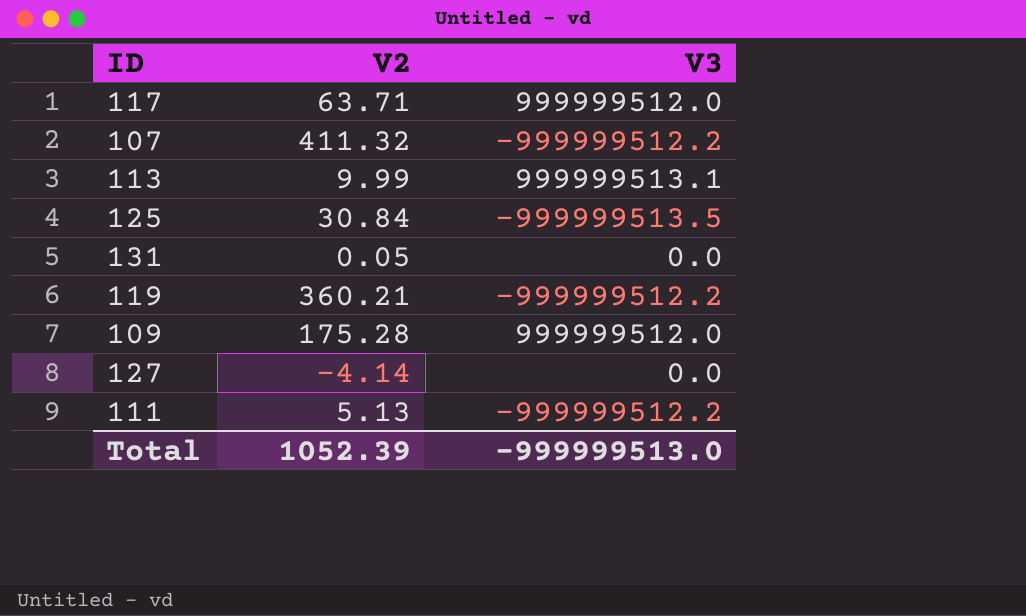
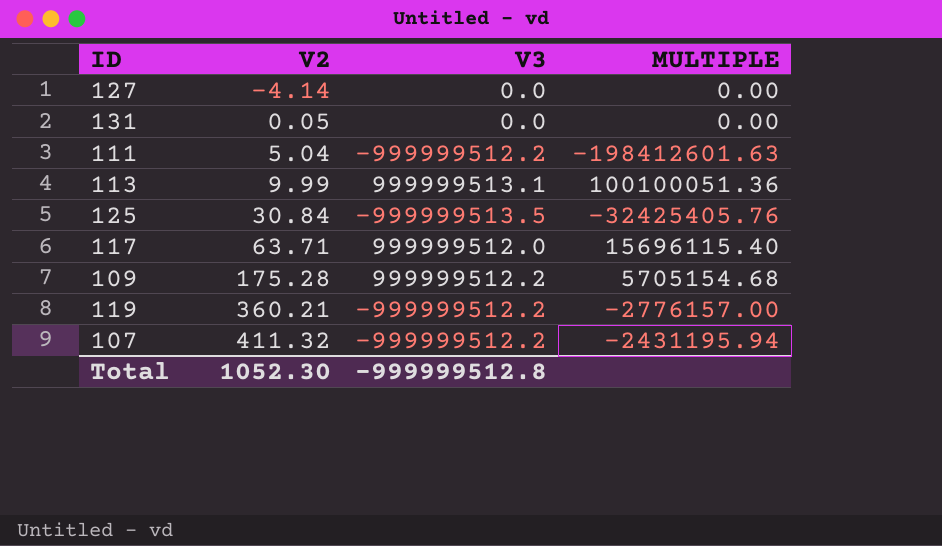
row order: none -> V2 ascending
column MULTIPLE | formula: none -> [V3] / [V2]
111 | V2: 5.13 -> 5.04
109 | V3: 999999512.0 -> 999999512.2
Total | V2: 1052.39 -> 1052.30
Total | V3: -999999513.0 -> -999999512.8

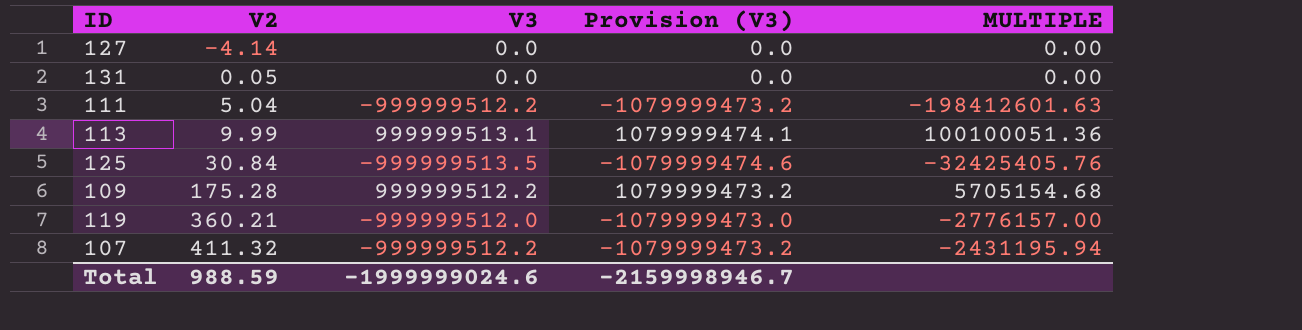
column Provision (V3) | formula: none -> [V3] * 1.08
row 117: 63.71 | 999999512.0 | 15696115.40 -> none
119 | V3: -999999512.2 -> -999999512.0
Total | V2: 1052.30 -> 988.59
Total | V3: -999999512.8 -> -1999999024.6

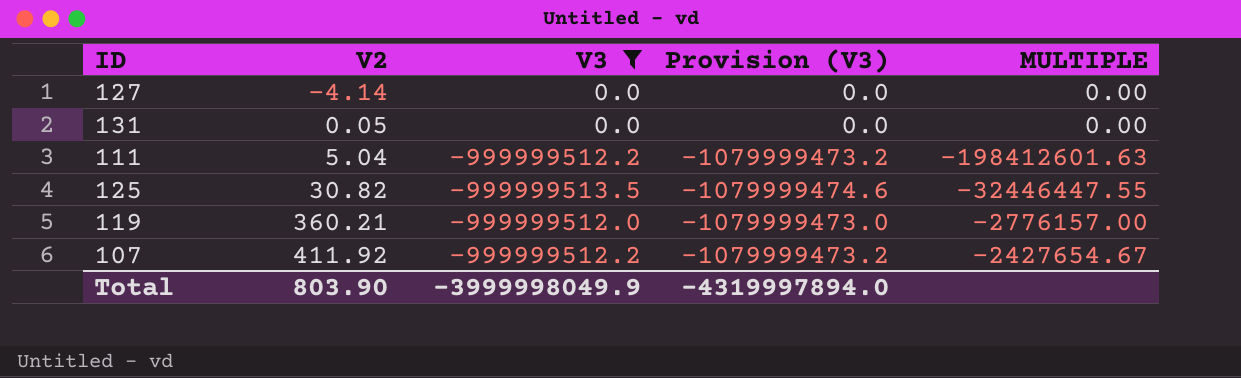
filter: none -> V3 <= 0.0
125 | V2: 30.84 -> 30.82
125 | MULTIPLE: -32425405.76 -> -32446447.55
107 | V2: 411.32 -> 411.92
107 | MULTIPLE: -2431195.94 -> -2427654.67
Total | V2: 988.59 -> 803.90
Total | V3: -1999999024.6 -> -3999998049.9
Total | Provision (V3): -2159998946.7 -> -4319997894.0

